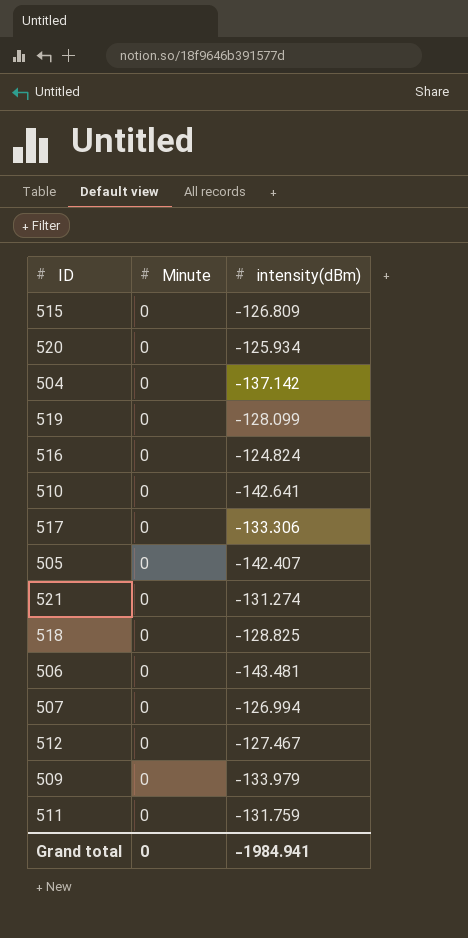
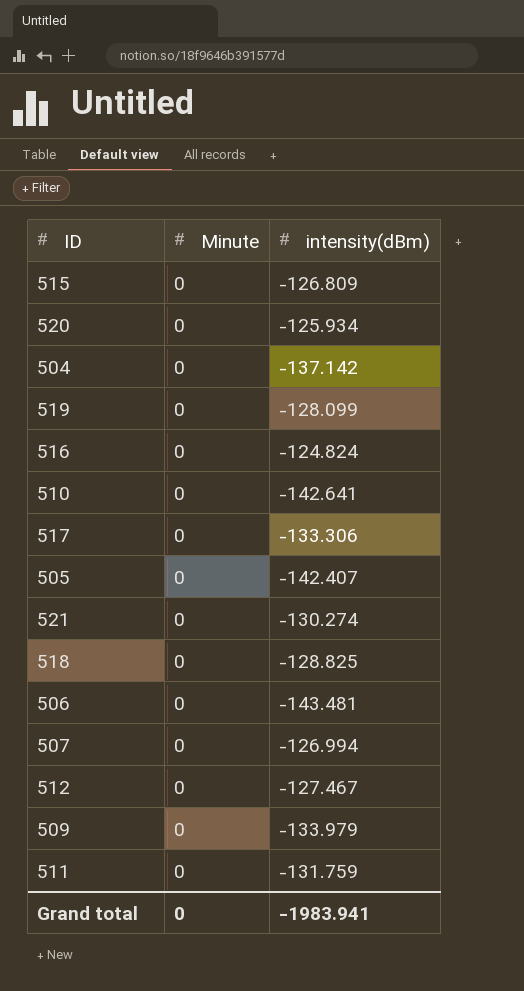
521 | intensity(dBm): -131.274 -> -130.274
Grand total | intensity(dBm): -1984.941 -> -1983.941

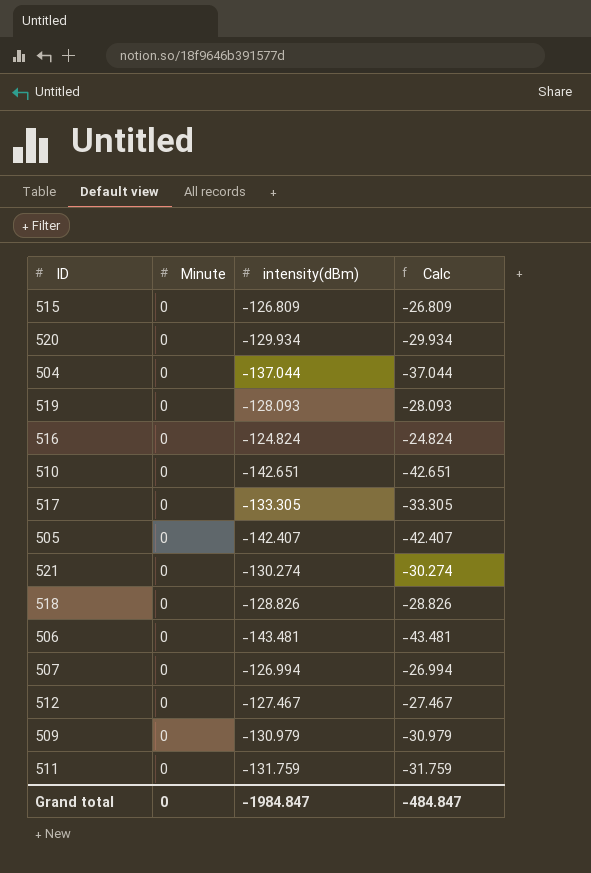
column Calc | formula: none -> [intensity(dBm)] + 100
520 | intensity(dBm): -125.934 -> -129.934
504 | intensity(dBm): -137.142 -> -137.044
519 | intensity(dBm): -128.099 -> -128.093
510 | intensity(dBm): -142.641 -> -142.651
517 | intensity(dBm): -133.306 -> -133.305
518 | intensity(dBm): -128.825 -> -128.826
509 | intensity(dBm): -133.979 -> -130.979
Grand total | intensity(dBm): -1983.941 -> -1984.847

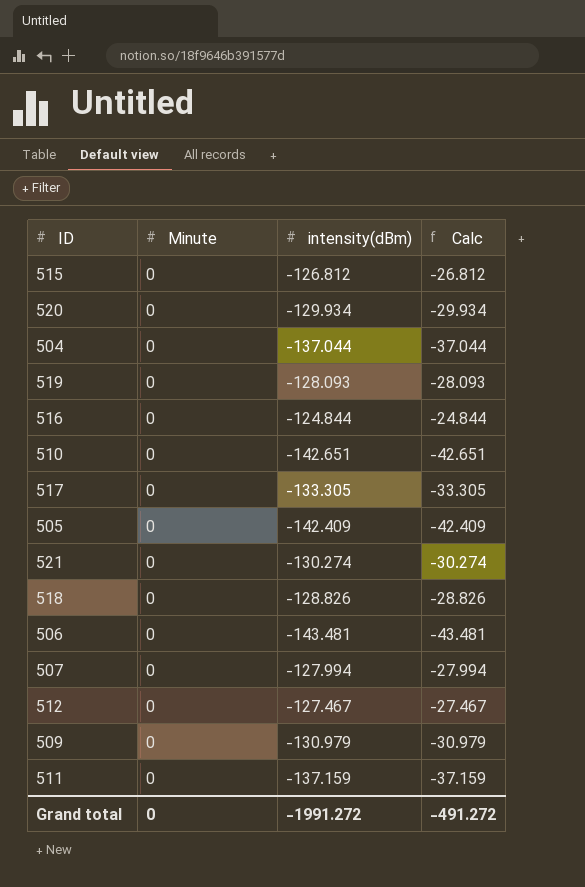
515 | intensity(dBm): -126.809 -> -126.812
515 | Calc: -26.809 -> -26.812
516 | intensity(dBm): -124.824 -> -124.844
516 | Calc: -24.824 -> -24.844
505 | intensity(dBm): -142.407 -> -142.409
505 | Calc: -42.407 -> -42.409
507 | intensity(dBm): -126.994 -> -127.994
507 | Calc: -26.994 -> -27.994
511 | intensity(dBm): -131.759 -> -137.159
511 | Calc: -31.759 -> -37.159
Grand total | intensity(dBm): -1984.847 -> -1991.272
Grand total | Calc: -484.847 -> -491.272

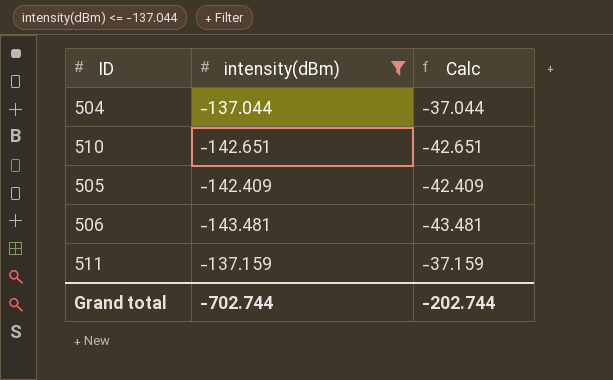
filter: none -> intensity(dBm) <= -137.044
column Minute | position: 2 -> none
Grand total | intensity(dBm): -1991.272 -> -702.744
Grand total | Calc: -491.272 -> -202.744

